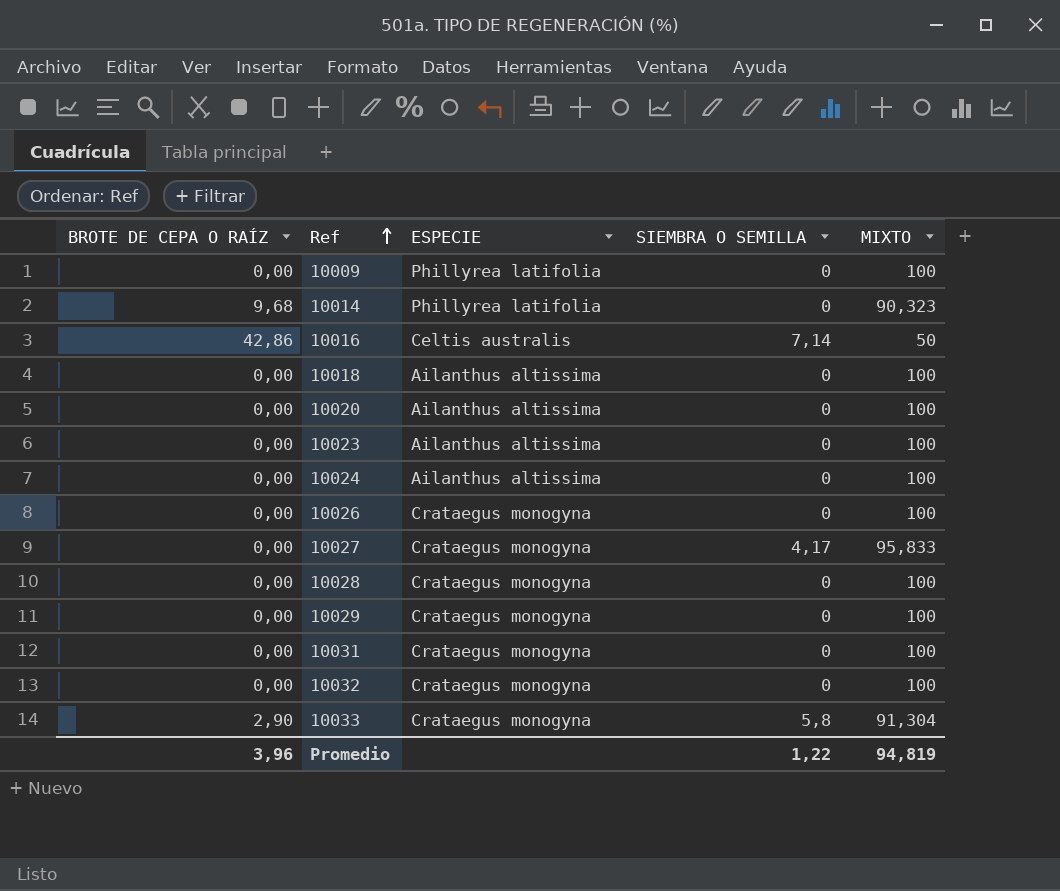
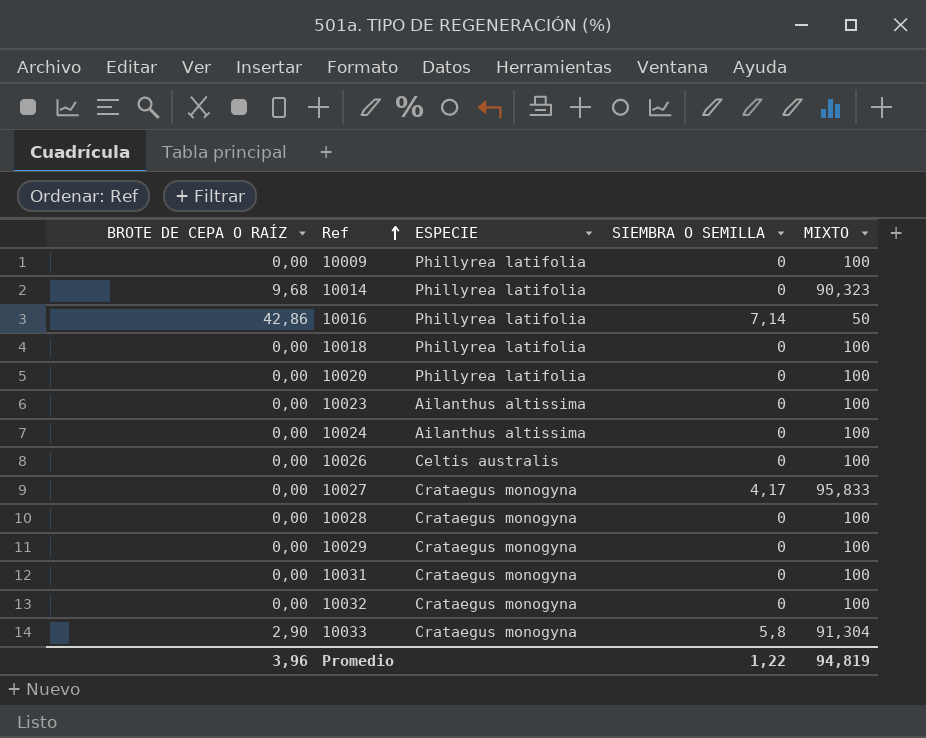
10016 | ESPECIE: Celtis australis -> Phillyrea latifolia
10018 | ESPECIE: Ailanthus altissima -> Phillyrea latifolia
10020 | ESPECIE: Ailanthus altissima -> Phillyrea latifolia
10026 | ESPECIE: Crataegus monogyna -> Celtis australis

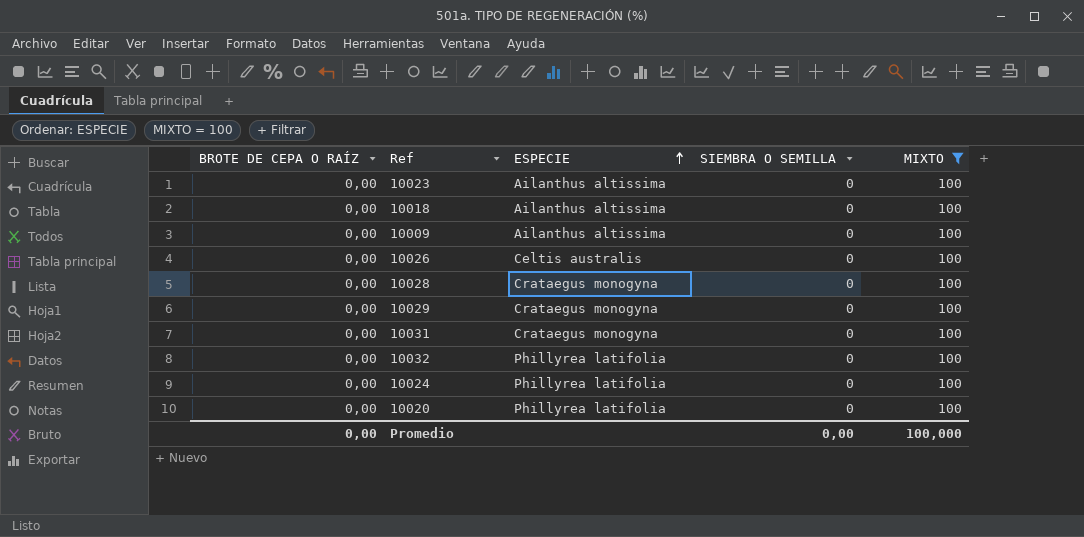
filter: none -> MIXTO = 100
row order: Ref ascending -> ESPECIE ascending
10018 | ESPECIE: Phillyrea latifolia -> Ailanthus altissima
10009 | ESPECIE: Phillyrea latifolia -> Ailanthus altissima
10032 | ESPECIE: Crataegus monogyna -> Phillyrea latifolia
10024 | ESPECIE: Ailanthus altissima -> Phillyrea latifolia
Promedio | BROTE DE CEPA O RAÍZ: 3,96 -> 0,00
Promedio | SIEMBRA O SEMILLA: 1,22 -> 0,00
Promedio | MIXTO: 94,819 -> 100,000

